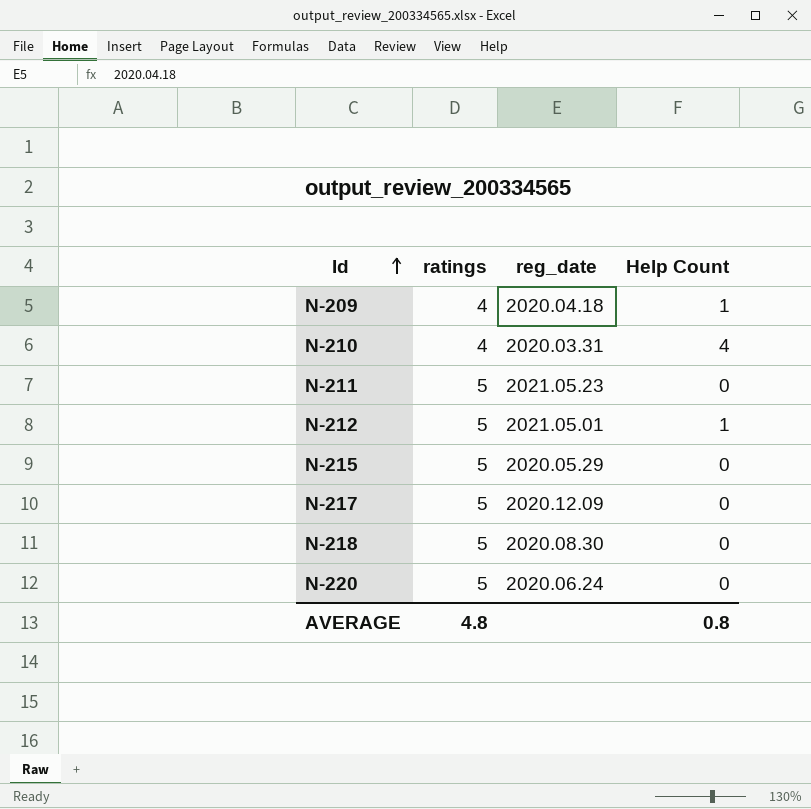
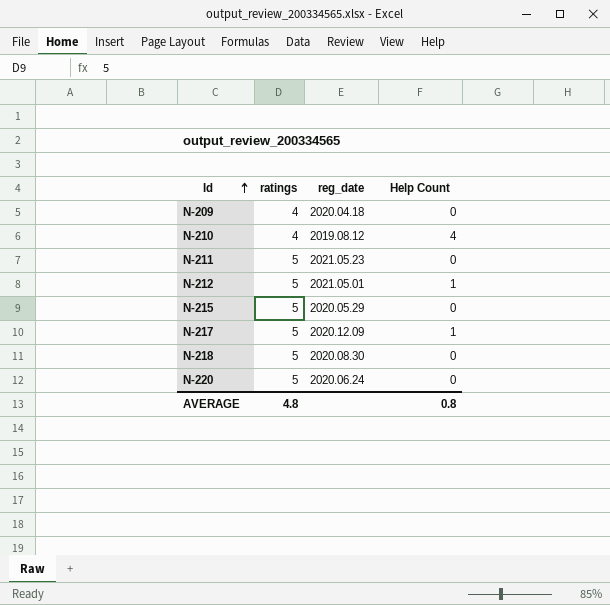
N-209 | Help Count: 1 -> 0
N-210 | reg_date: 2020.03.31 -> 2019.08.12
N-217 | Help Count: 0 -> 1

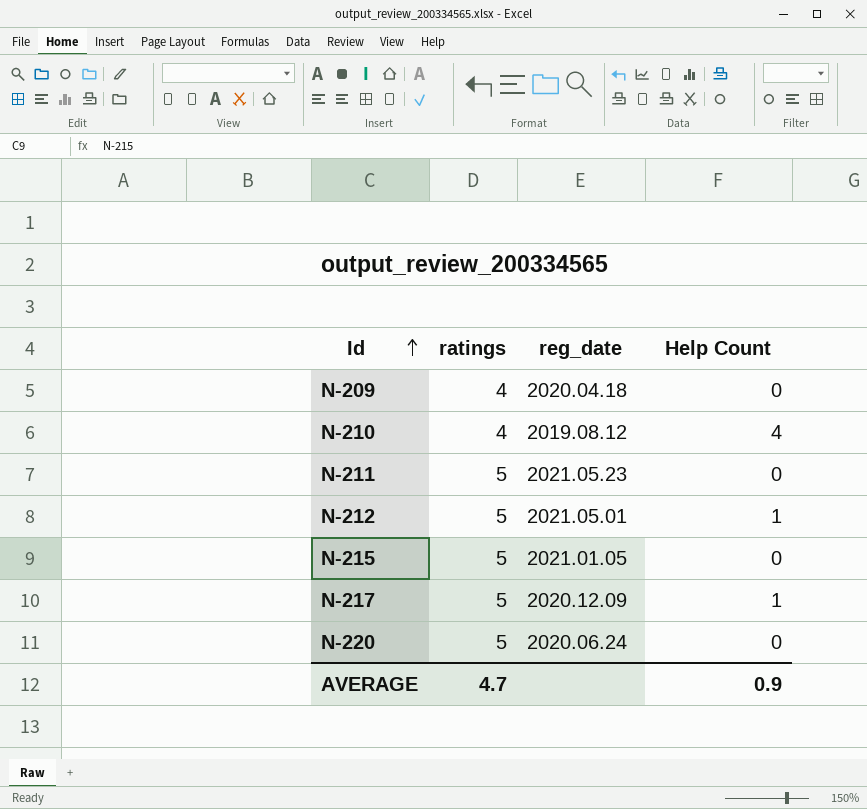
row N-218: 5 | 2020.08.30 | 0 -> none
N-215 | reg_date: 2020.05.29 -> 2021.01.05
AVERAGE | ratings: 4.8 -> 4.7
AVERAGE | Help Count: 0.8 -> 0.9

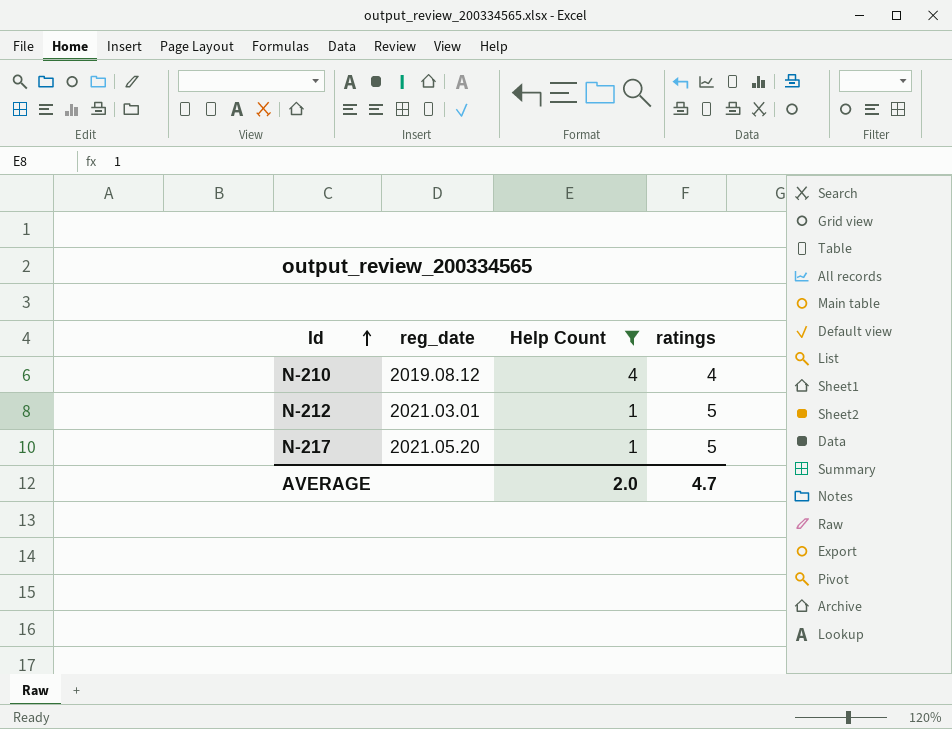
filter: none -> Help Count != 0
column ratings | position: 2 -> 4
N-212 | reg_date: 2021.05.01 -> 2021.03.01
N-217 | reg_date: 2020.12.09 -> 2021.05.20
AVERAGE | Help Count: 0.9 -> 2.0

